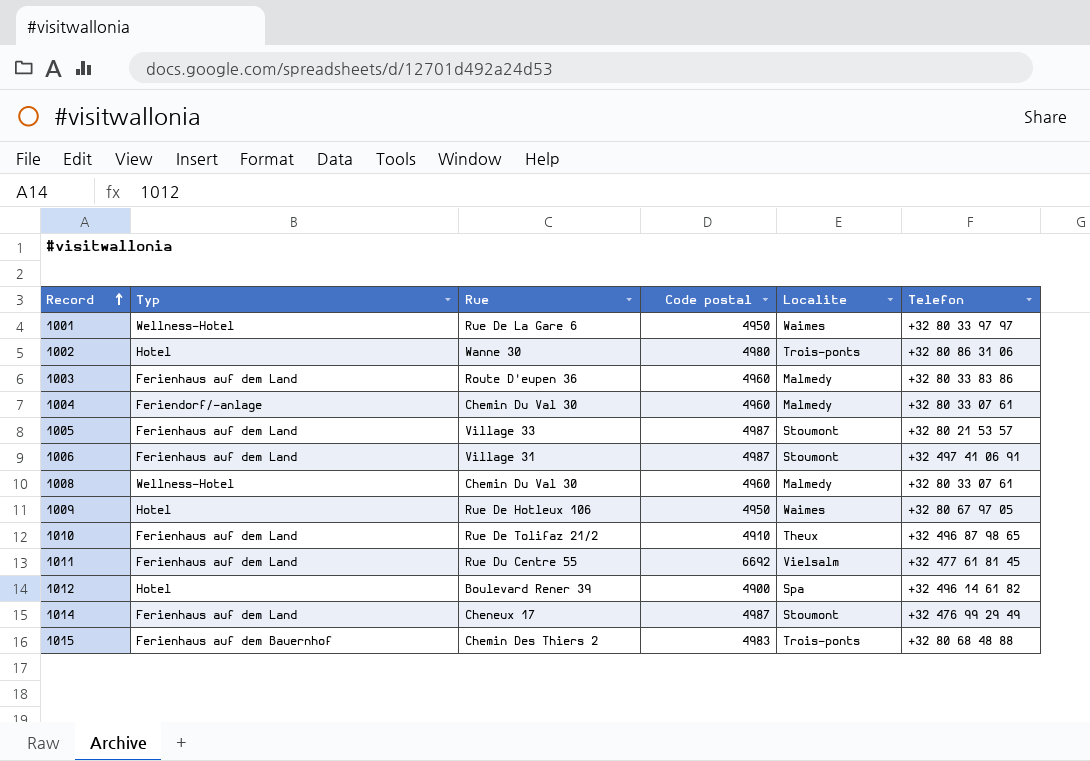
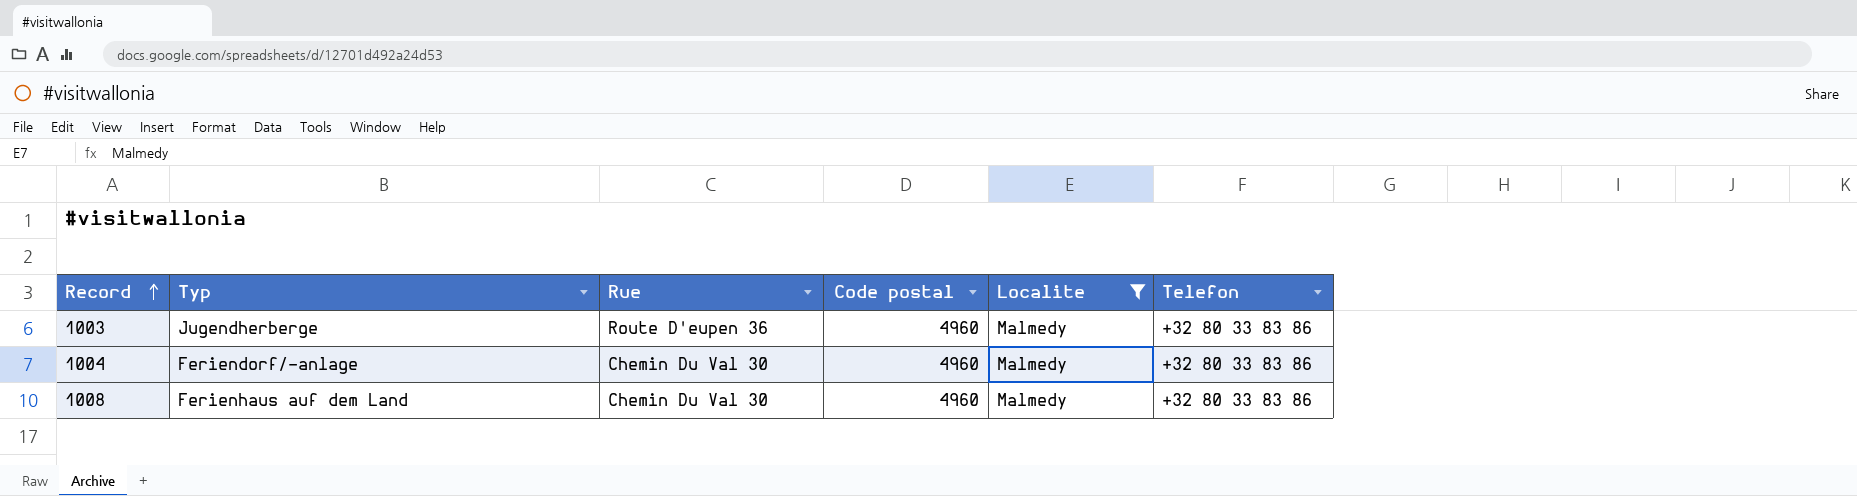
filter: none -> Localite = Malmedy
1003 | Typ: Ferienhaus auf dem Land -> Jugendherberge
1004 | Telefon: +32 80 33 07 61 -> +32 80 33 83 86
1008 | Typ: Wellness-Hotel -> Ferienhaus auf dem Land
1008 | Telefon: +32 80 33 07 61 -> +32 80 33 83 86

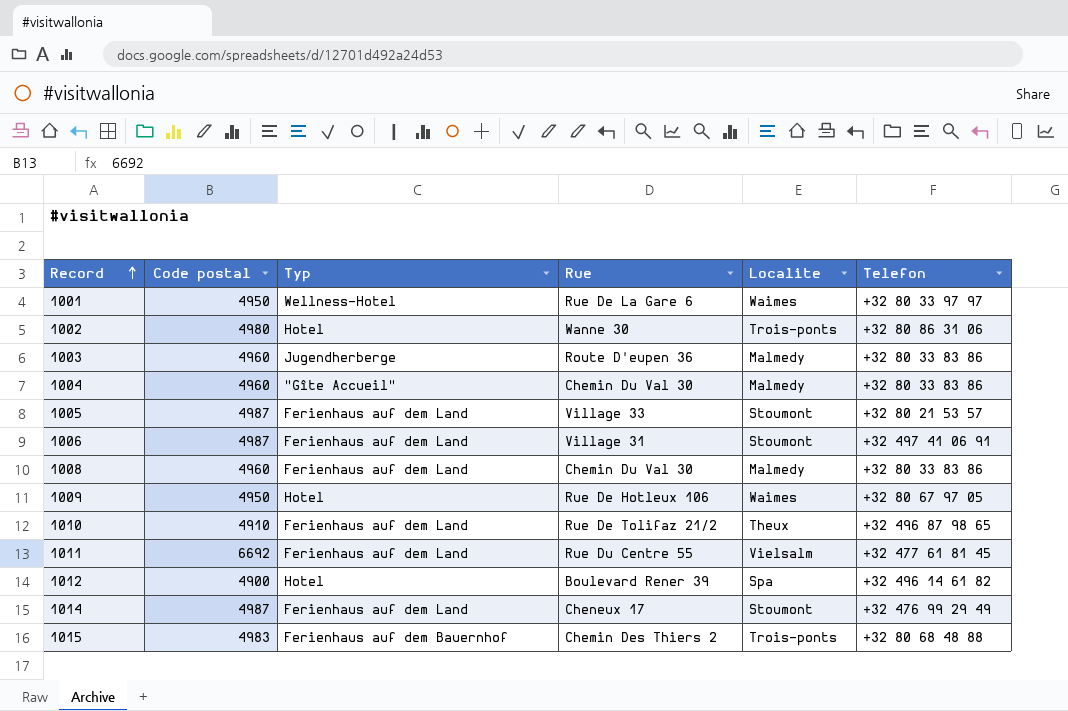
filter: Localite = Malmedy -> none
column Code postal | position: 4 -> 2
1004 | Typ: Feriendorf/-anlage -> "Gîte Accueil"

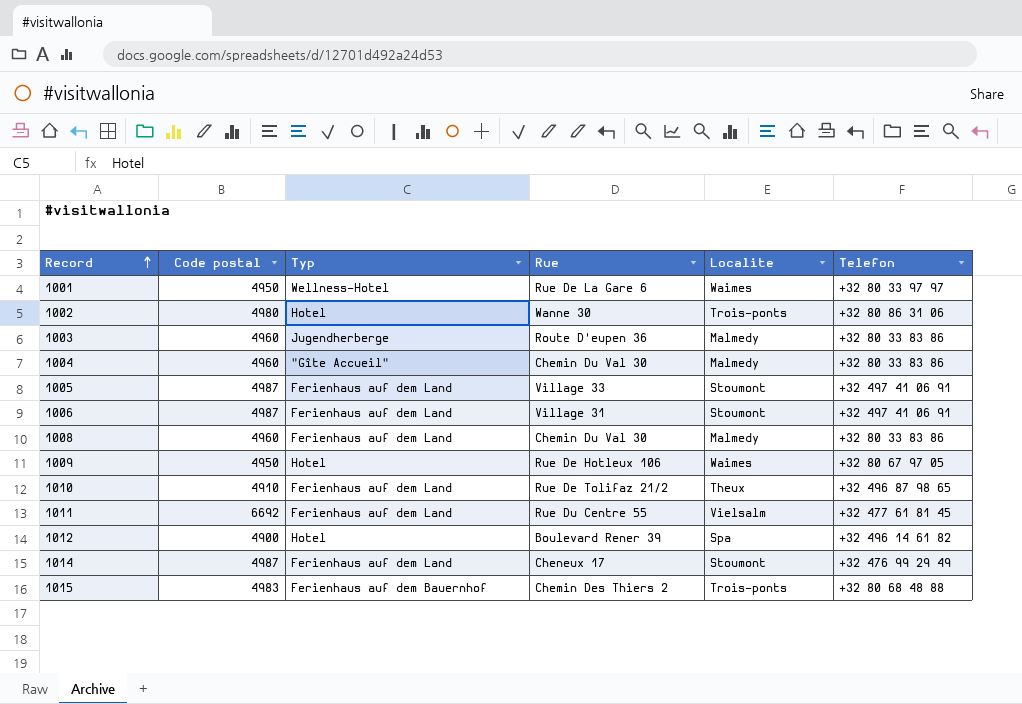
1005 | Telefon: +32 80 21 53 57 -> +32 497 41 06 91

